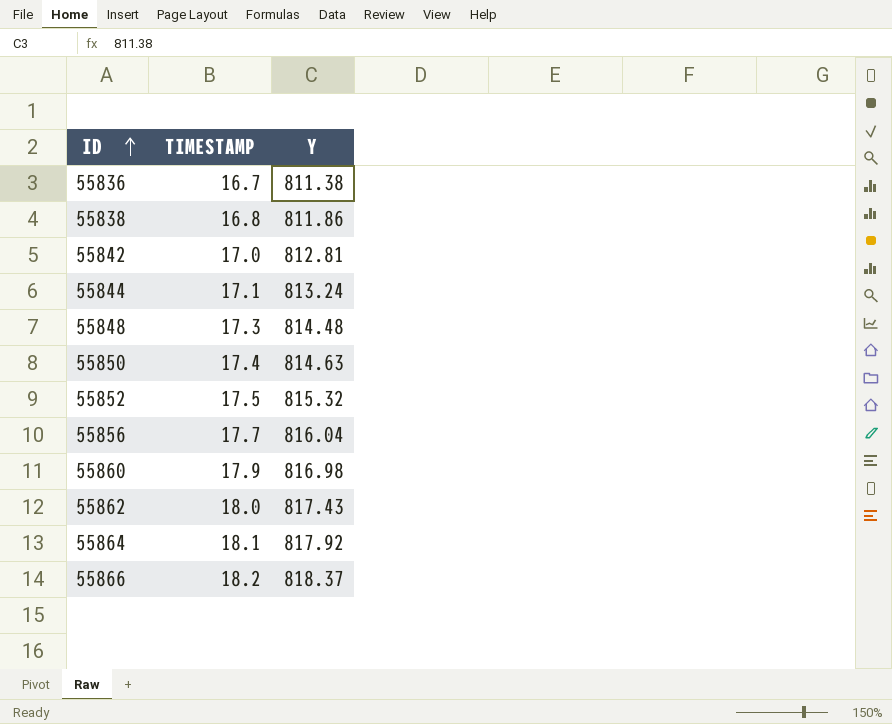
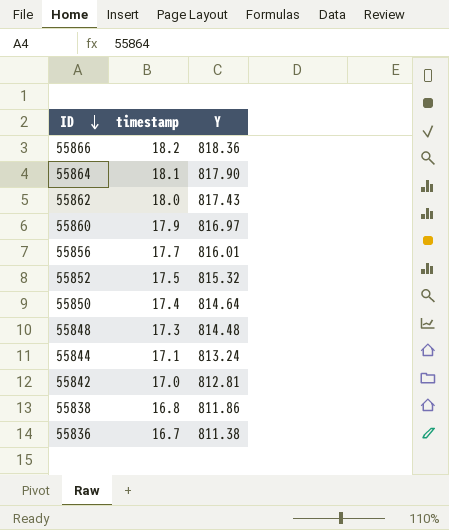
row order: ID ascending -> ID descending
column name: TIMESTAMP -> timestamp
55866 | Y: 818.37 -> 818.36
55864 | Y: 817.92 -> 817.90
55860 | Y: 816.98 -> 816.97
55856 | Y: 816.04 -> 816.01
55850 | Y: 814.63 -> 814.64

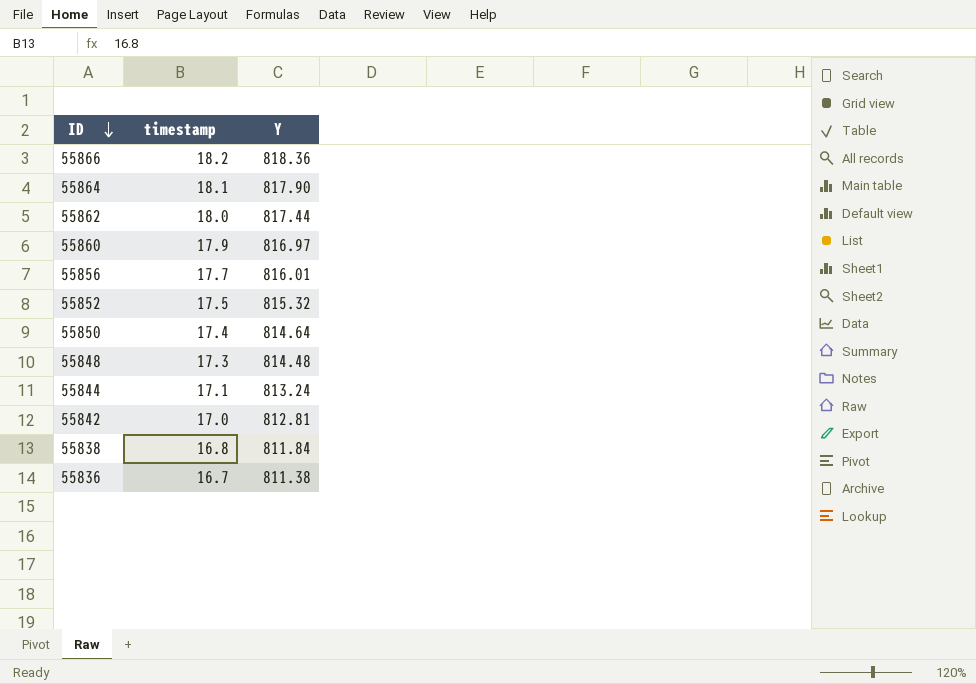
55862 | Y: 817.43 -> 817.44
55838 | Y: 811.86 -> 811.84

